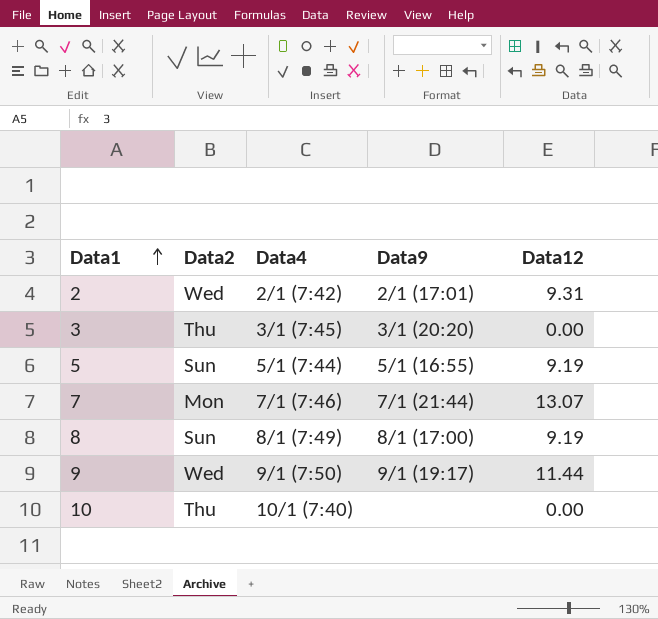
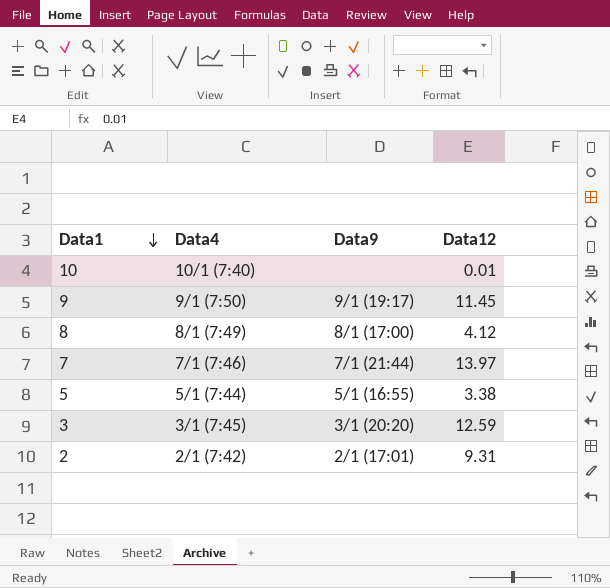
row order: Data1 ascending -> Data1 descending
column Data2 | position: 2 -> none
10 | Data12: 0.00 -> 0.01
9 | Data12: 11.44 -> 11.45
8 | Data12: 9.19 -> 4.12
7 | Data12: 13.07 -> 13.97
5 | Data12: 9.19 -> 3.38
3 | Data12: 0.00 -> 12.59

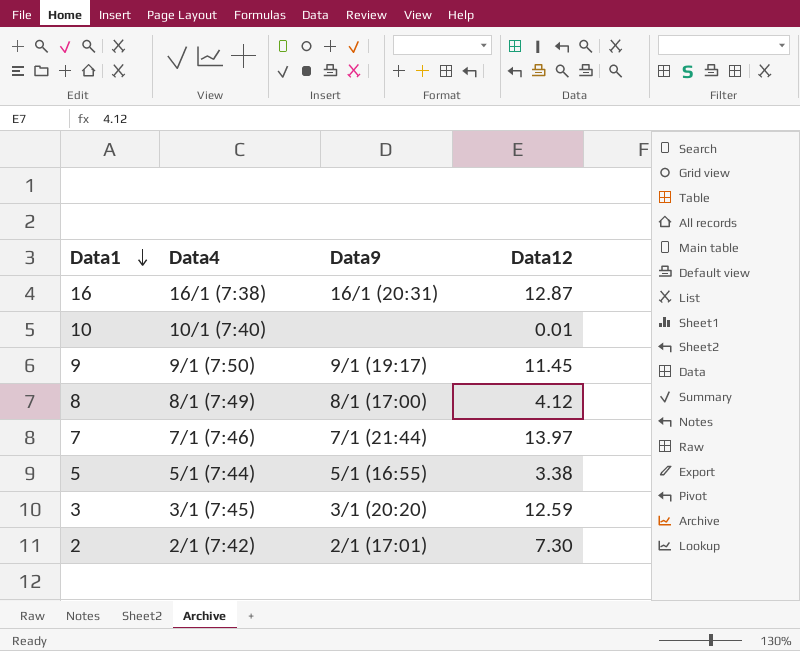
row 16: none -> 16/1 (7:38) | 16/1 (20:31) | 12.87
2 | Data12: 9.31 -> 7.30

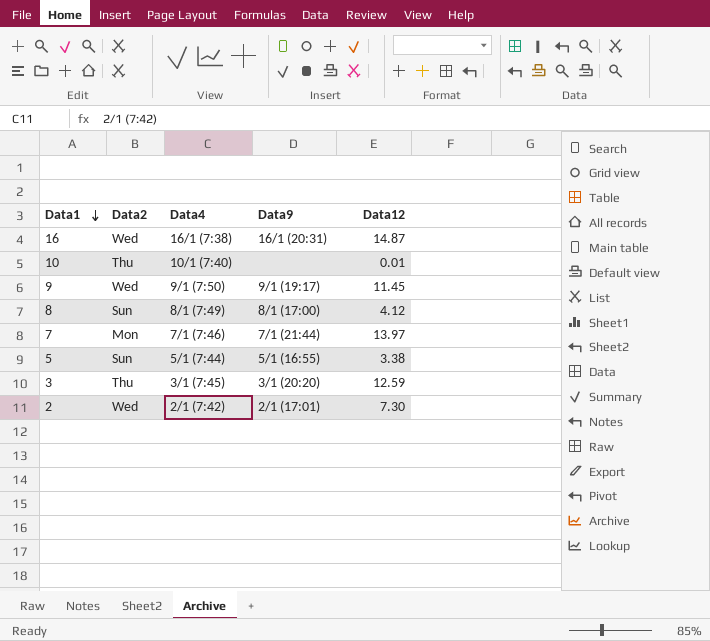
column Data2 | position: none -> 2
16 | Data12: 12.87 -> 14.87

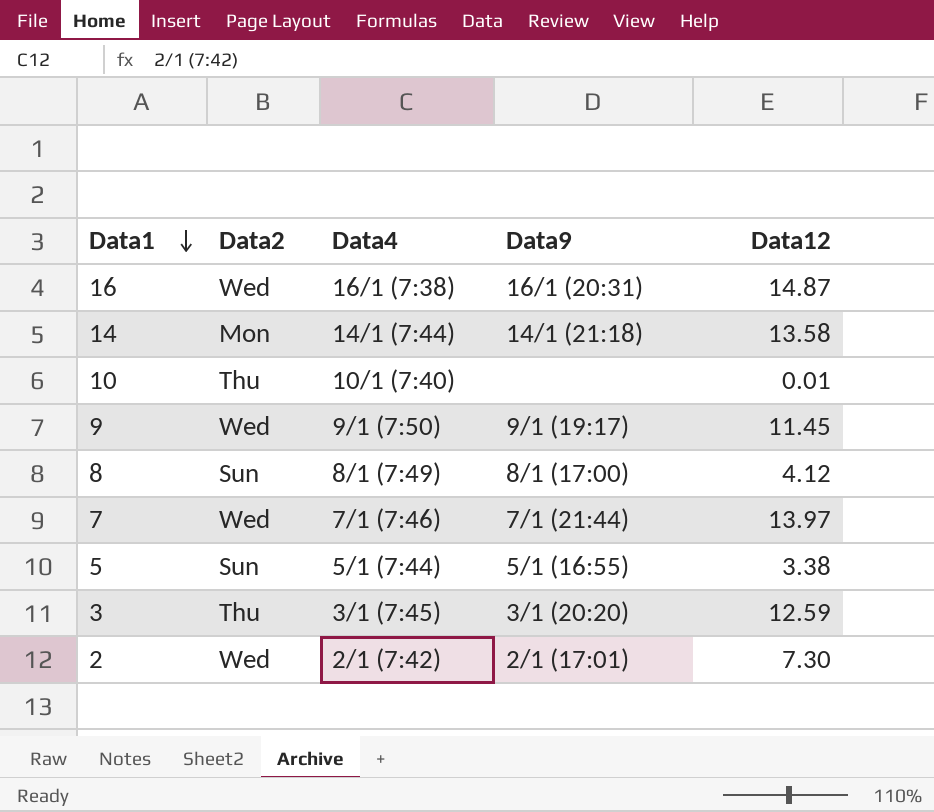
row 14: none -> Mon | 14/1 (7:44) | 14/1 (21:18) | 13.58
7 | Data2: Mon -> Wed

